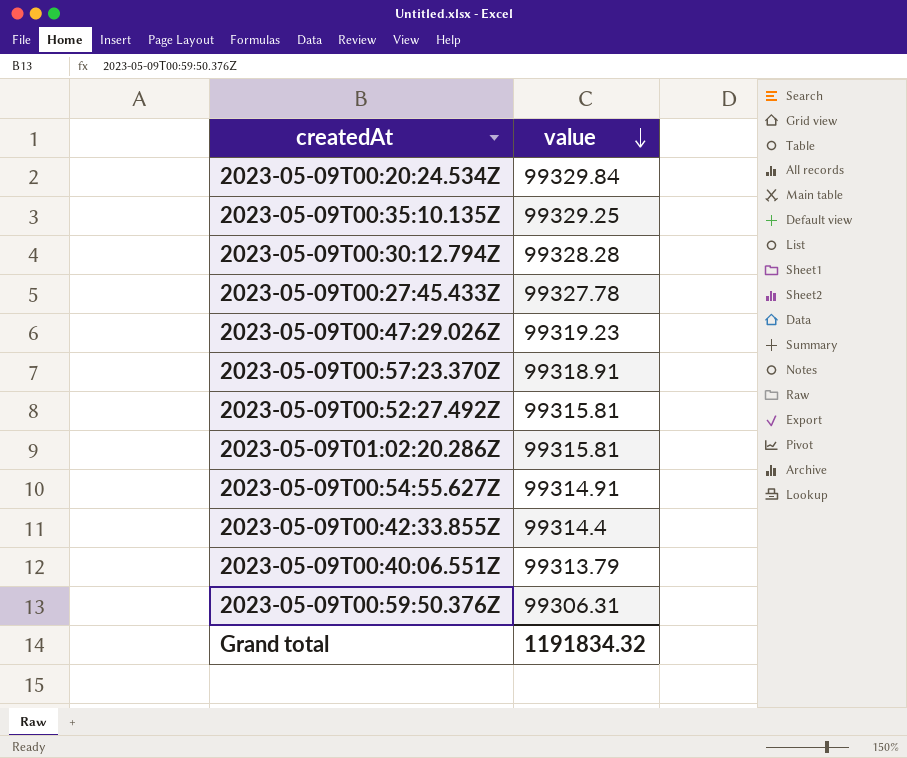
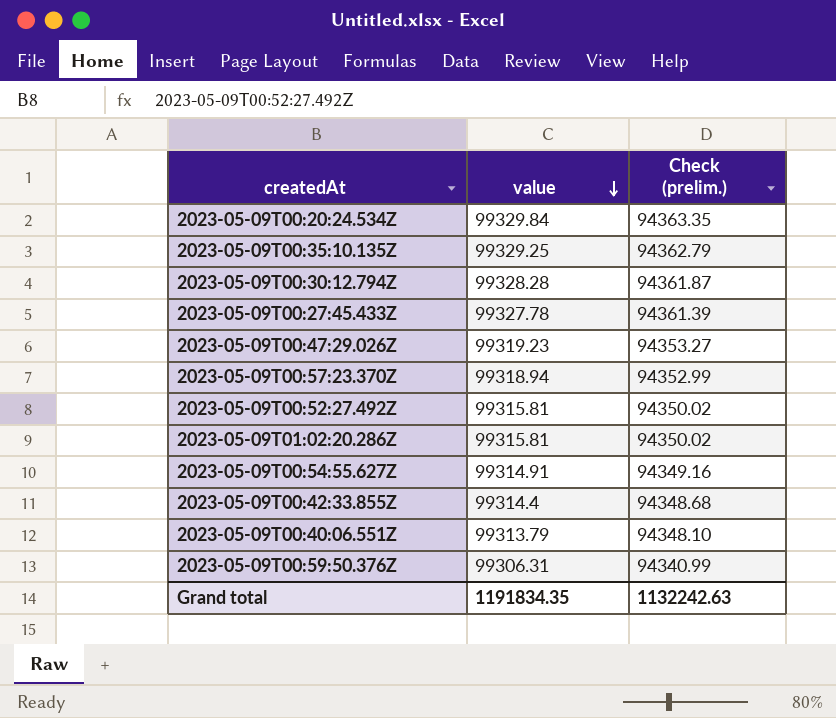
column Check (prelim.) | formula: none -> [value] * 0.95
2023-05-09T00:57:23.370Z | value: 99318.91 -> 99318.94
Grand total | value: 1191834.32 -> 1191834.35

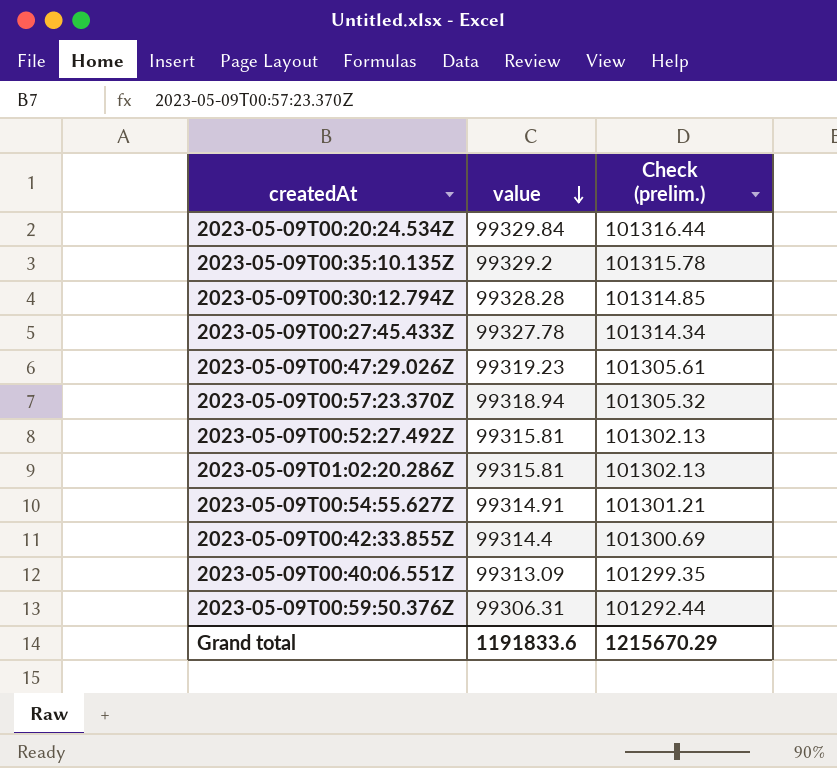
column Check (prelim.) | formula: [value] * 0.95 -> [value] * 1.02
2023-05-09T00:35:10.135Z | value: 99329.25 -> 99329.2
2023-05-09T00:40:06.551Z | value: 99313.79 -> 99313.09
Grand total | value: 1191834.35 -> 1191833.6
Grand total | Check (prelim.): 1132242.63 -> 1215670.29

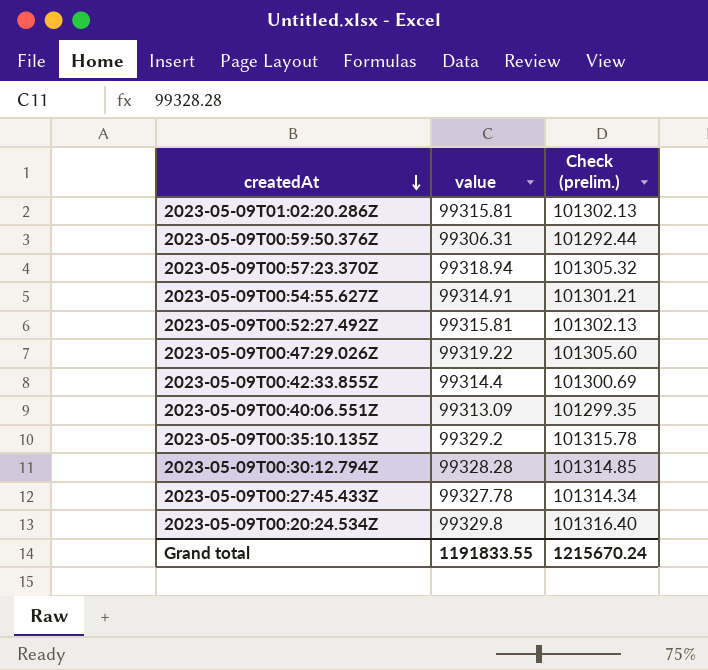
row order: value descending -> createdAt descending
2023-05-09T00:47:29.026Z | value: 99319.23 -> 99319.22
2023-05-09T00:47:29.026Z | Check (prelim.): 101305.61 -> 101305.60
2023-05-09T00:20:24.534Z | value: 99329.84 -> 99329.8
2023-05-09T00:20:24.534Z | Check (prelim.): 101316.44 -> 101316.40
Grand total | value: 1191833.6 -> 1191833.55
Grand total | Check (prelim.): 1215670.29 -> 1215670.24

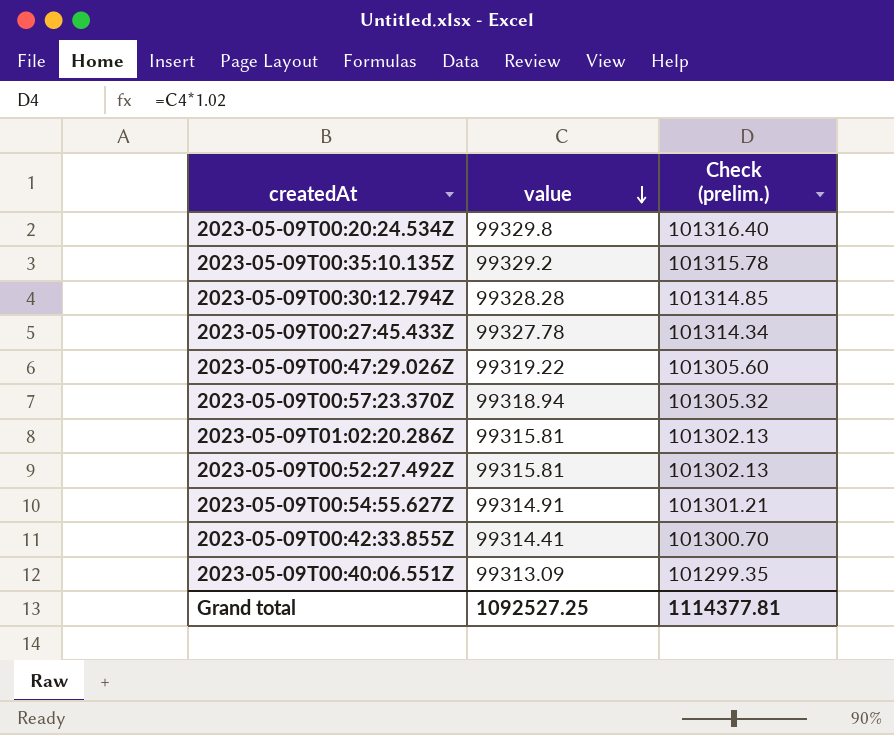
row order: createdAt descending -> value descending
row 2023-05-09T00:59:50.376Z: 99306.31 | 101292.44 -> none
2023-05-09T00:42:33.855Z | value: 99314.4 -> 99314.41
2023-05-09T00:42:33.855Z | Check (prelim.): 101300.69 -> 101300.70
Grand total | value: 1191833.55 -> 1092527.25
Grand total | Check (prelim.): 1215670.24 -> 1114377.81

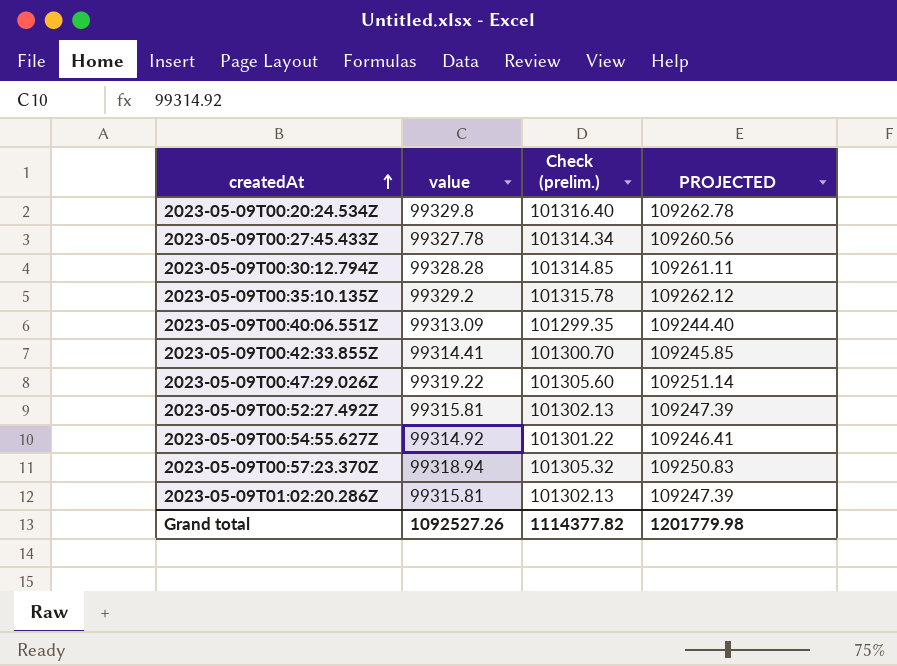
row order: value descending -> createdAt ascending
column PROJECTED | formula: none -> [value] * 1.1
2023-05-09T00:54:55.627Z | value: 99314.91 -> 99314.92
2023-05-09T00:54:55.627Z | Check (prelim.): 101301.21 -> 101301.22
Grand total | value: 1092527.25 -> 1092527.26
Grand total | Check (prelim.): 1114377.81 -> 1114377.82

